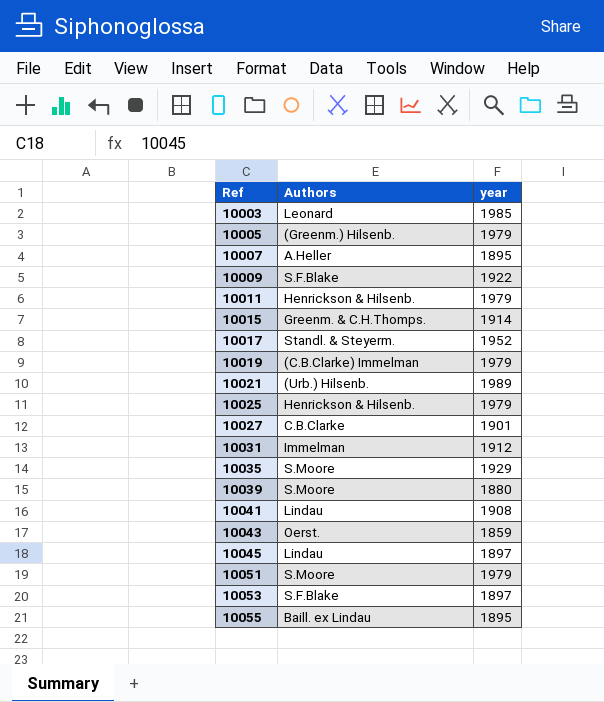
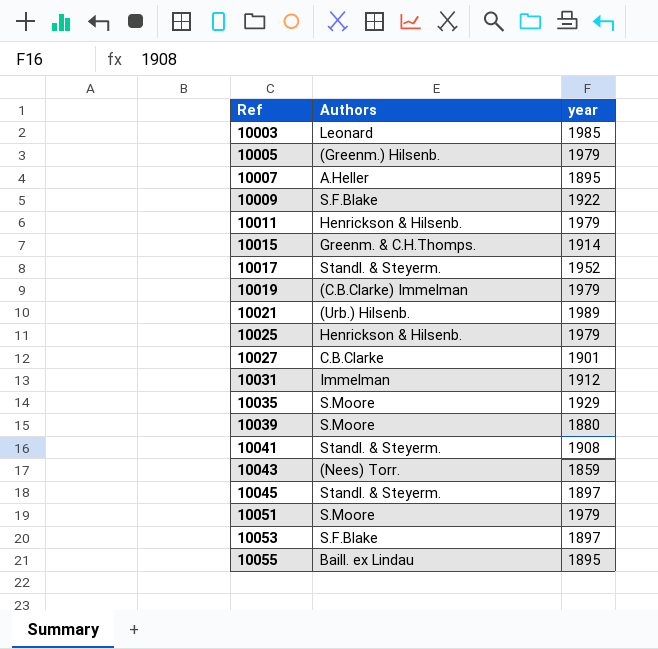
10041 | Authors: Lindau -> Standl. & Steyerm.
10043 | Authors: Oerst. -> (Nees) Torr.
10045 | Authors: Lindau -> Standl. & Steyerm.

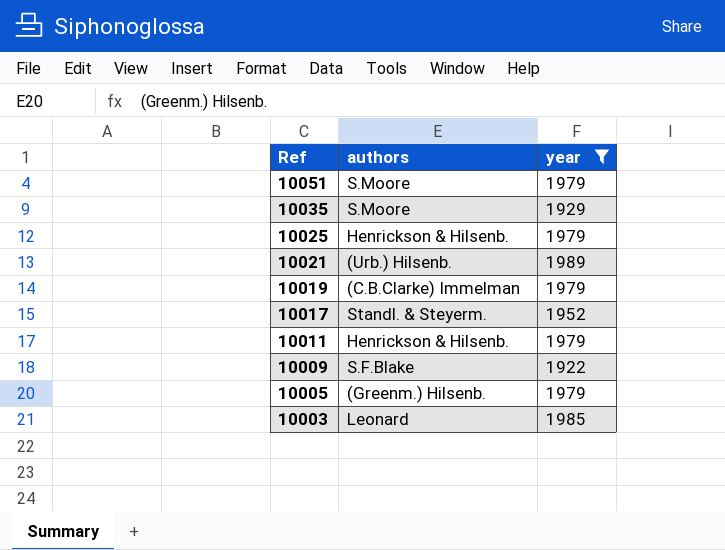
filter: none -> year >= 1922
row order: Ref ascending -> Ref descending
column name: Authors -> authors

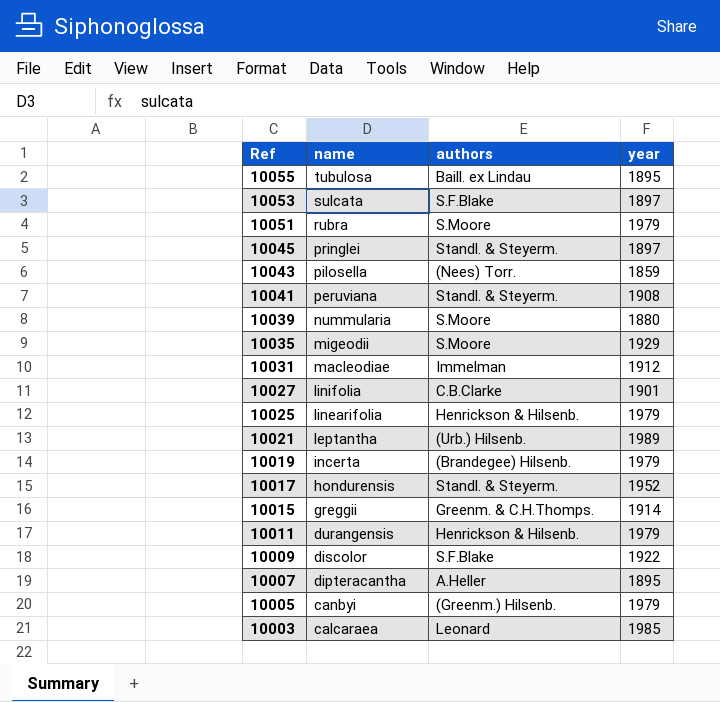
filter: year >= 1922 -> none
column name | position: none -> 2
10019 | authors: (C.B.Clarke) Immelman -> (Brandegee) Hilsenb.

